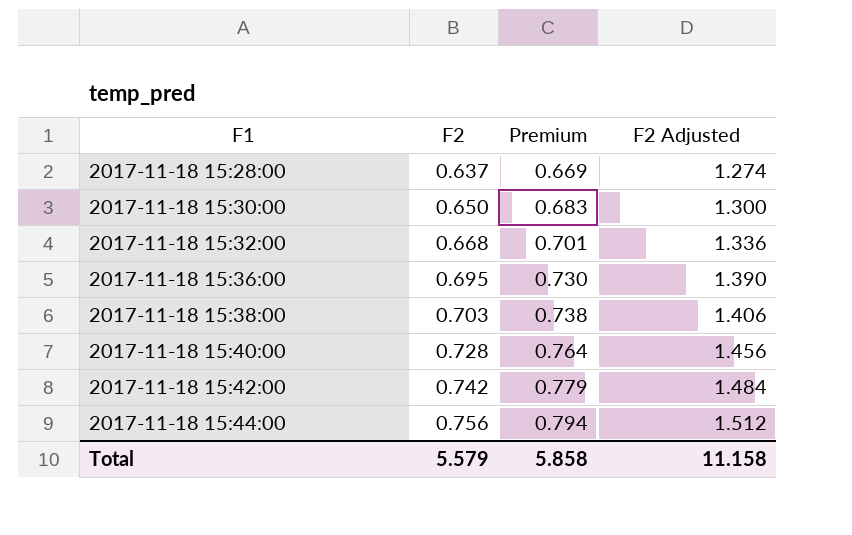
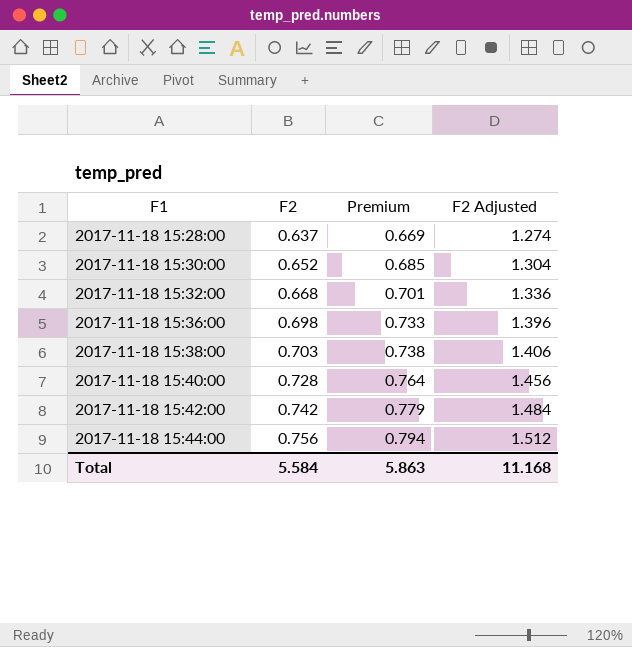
2017-11-18 15:30:00 | F2: 0.650 -> 0.652
2017-11-18 15:30:00 | Premium: 0.683 -> 0.685
2017-11-18 15:30:00 | F2 Adjusted: 1.300 -> 1.304
2017-11-18 15:36:00 | F2: 0.695 -> 0.698
2017-11-18 15:36:00 | Premium: 0.730 -> 0.733
2017-11-18 15:36:00 | F2 Adjusted: 1.390 -> 1.396
Total | F2: 5.579 -> 5.584
Total | Premium: 5.858 -> 5.863
Total | F2 Adjusted: 11.158 -> 11.168

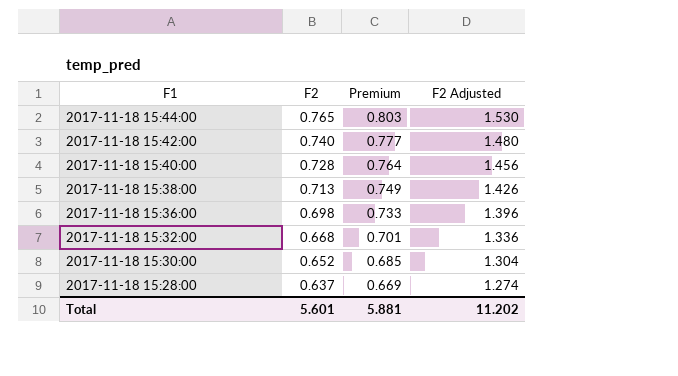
row order: F1 ascending -> F1 descending
2017-11-18 15:44:00 | F2: 0.756 -> 0.765
2017-11-18 15:44:00 | Premium: 0.794 -> 0.803
2017-11-18 15:44:00 | F2 Adjusted: 1.512 -> 1.530
2017-11-18 15:42:00 | F2: 0.742 -> 0.740
2017-11-18 15:42:00 | Premium: 0.779 -> 0.777
2017-11-18 15:42:00 | F2 Adjusted: 1.484 -> 1.480
2017-11-18 15:38:00 | F2: 0.703 -> 0.713
2017-11-18 15:38:00 | Premium: 0.738 -> 0.749
2017-11-18 15:38:00 | F2 Adjusted: 1.406 -> 1.426
Total | F2: 5.584 -> 5.601
Total | Premium: 5.863 -> 5.881
Total | F2 Adjusted: 11.168 -> 11.202

